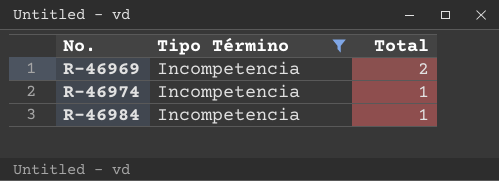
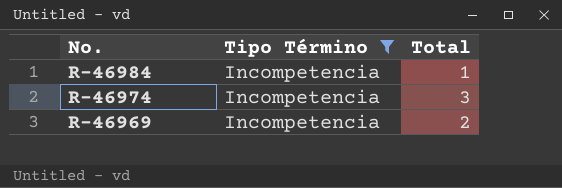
row order: No. ascending -> No. descending
R-46974 | Total: 1 -> 3

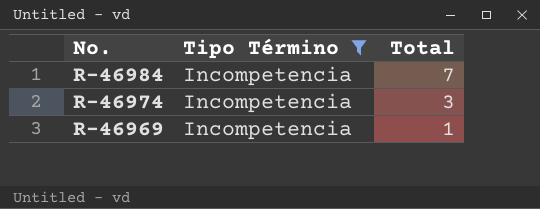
R-46984 | Total: 1 -> 7
R-46969 | Total: 2 -> 1

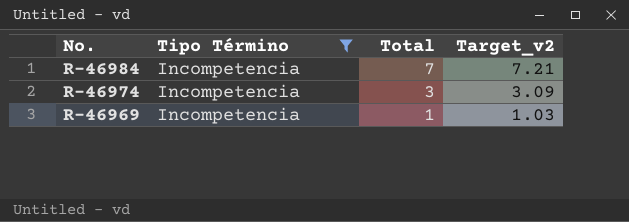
column Target_v2 | formula: none -> [Total] * 1.03

